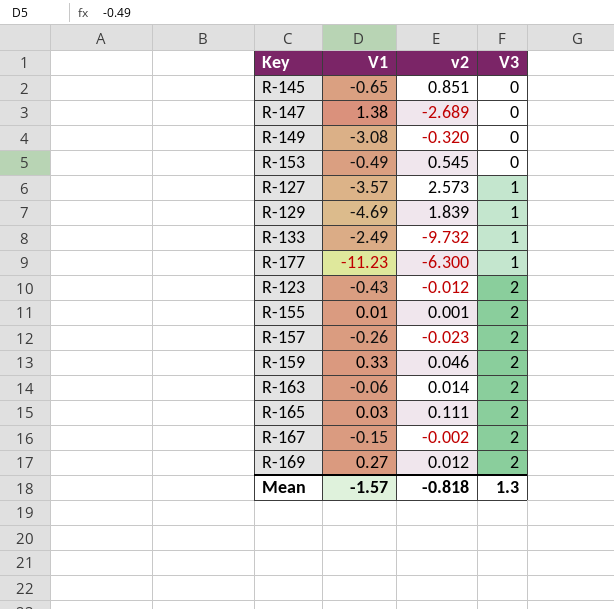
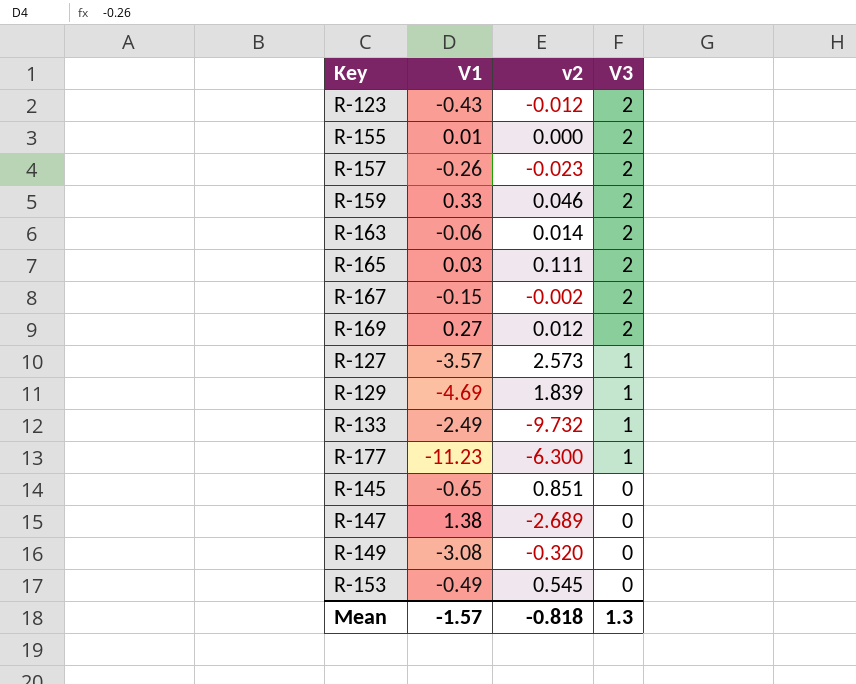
row order: V3 ascending -> V3 descending
R-155 | v2: 0.001 -> 0.000

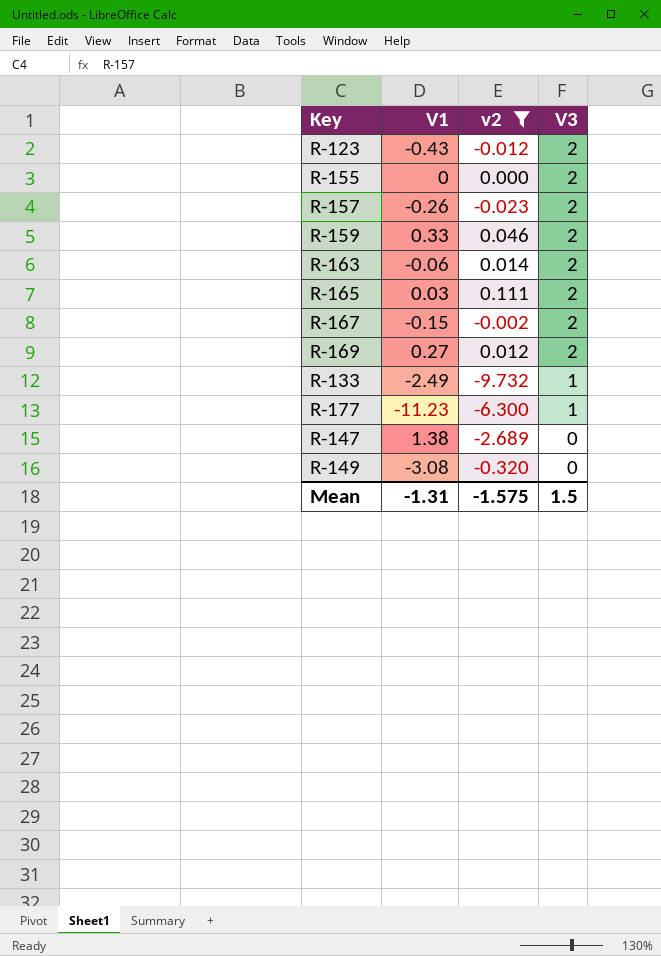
filter: none -> v2 <= 0.111
R-155 | V1: 0.01 -> 0
Mean | V1: -1.57 -> -1.31
Mean | v2: -0.818 -> -1.575
Mean | V3: 1.3 -> 1.5

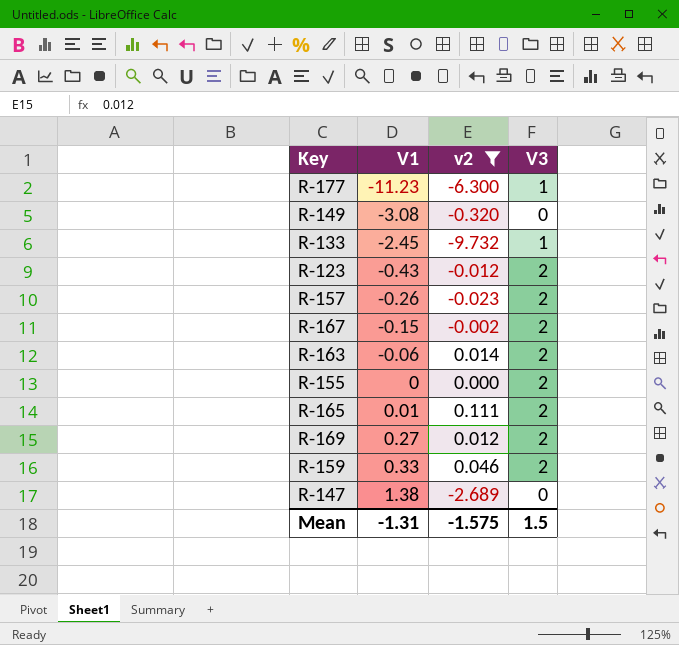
row order: V3 descending -> V1 ascending
R-133 | V1: -2.49 -> -2.45
R-165 | V1: 0.03 -> 0.01

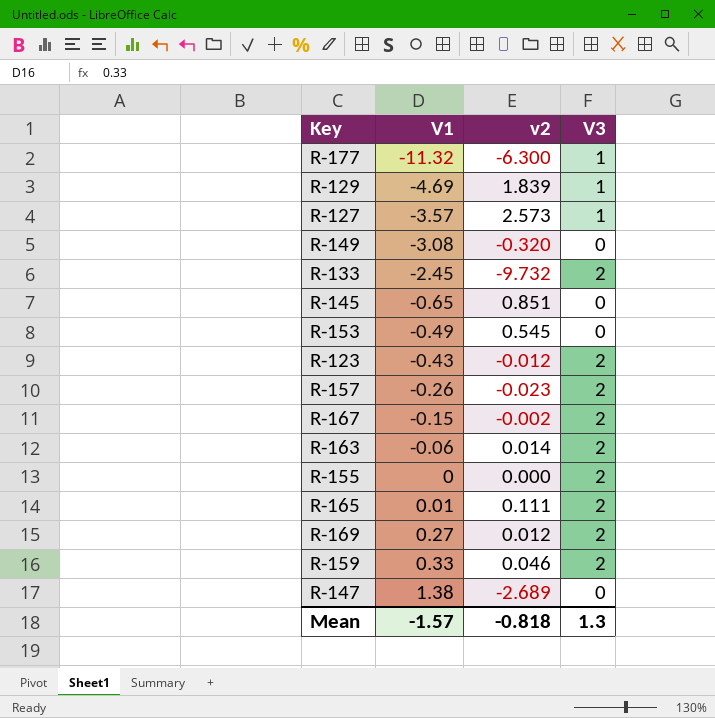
filter: v2 <= 0.111 -> none
R-177 | V1: -11.23 -> -11.32
R-133 | V3: 1 -> 2
Mean | V1: -1.31 -> -1.57
Mean | v2: -1.575 -> -0.818
Mean | V3: 1.5 -> 1.3

